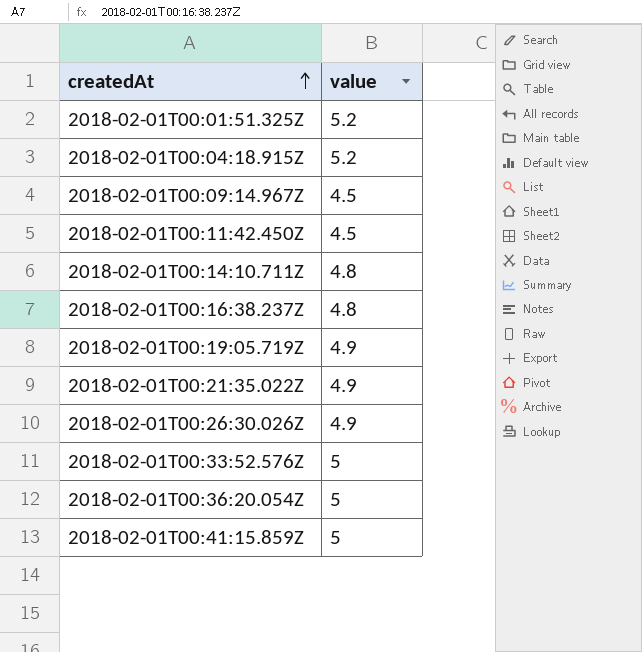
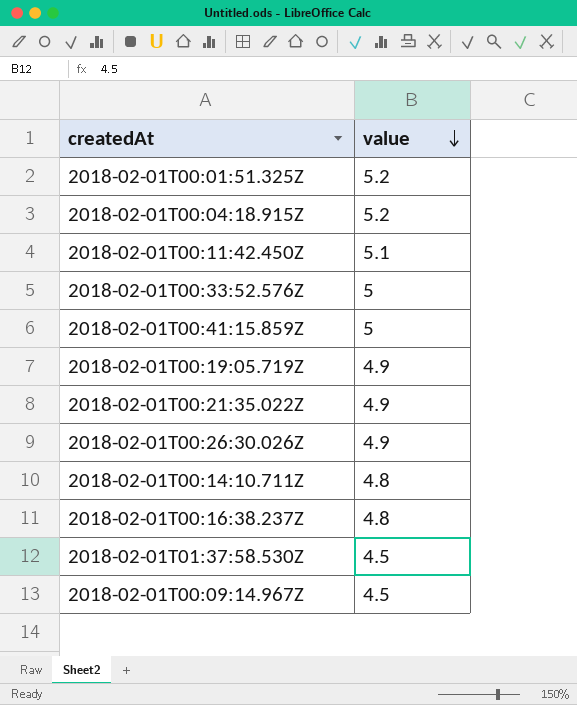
row order: createdAt ascending -> value descending
row 2018-02-01T00:36:20.054Z: 5 -> none
2018-02-01T00:11:42.450Z | value: 4.5 -> 5.1
row 2018-02-01T01:37:58.530Z: none -> 4.5

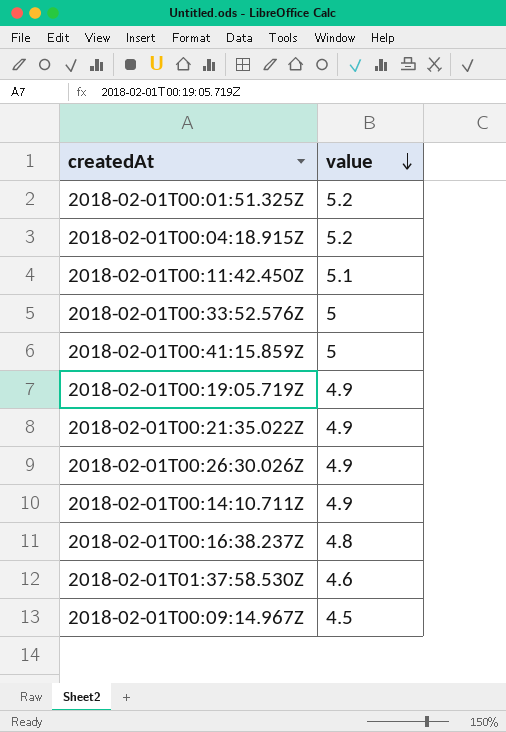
2018-02-01T00:14:10.711Z | value: 4.8 -> 4.9
2018-02-01T01:37:58.530Z | value: 4.5 -> 4.6

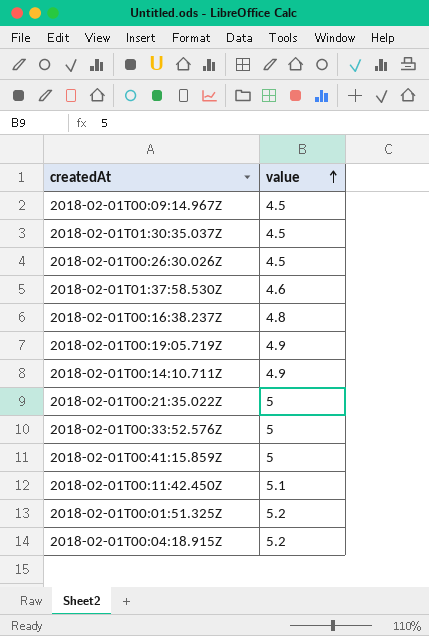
row order: value descending -> value ascending
row 2018-02-01T01:30:35.037Z: none -> 4.5
2018-02-01T00:26:30.026Z | value: 4.9 -> 4.5
2018-02-01T00:21:35.022Z | value: 4.9 -> 5

